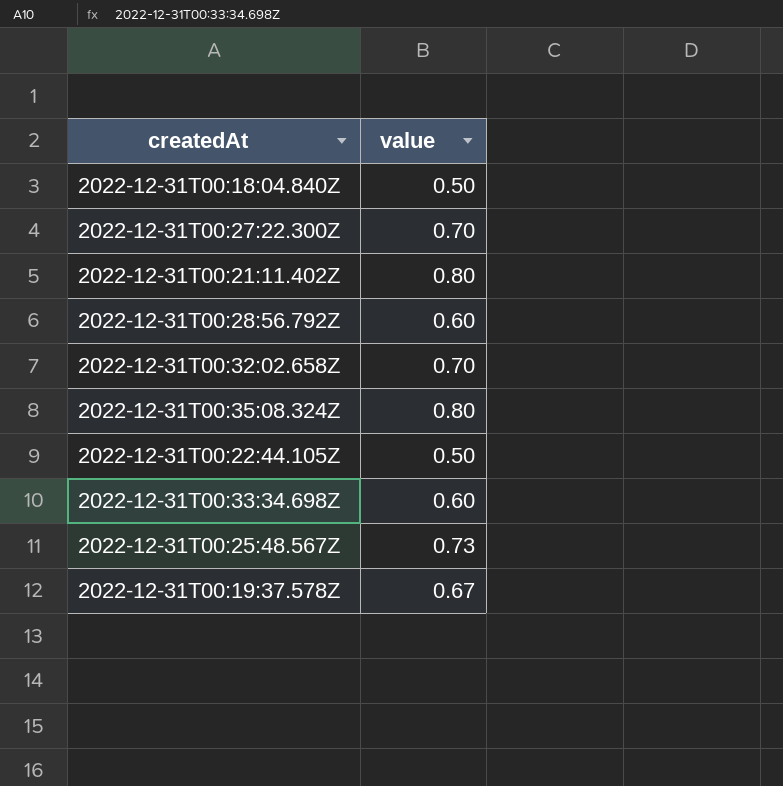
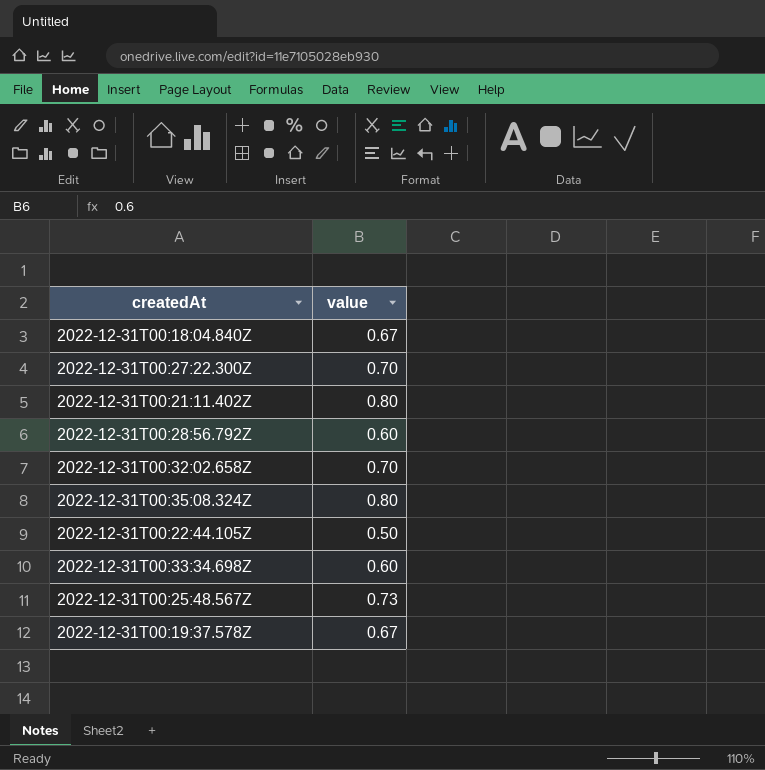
2022-12-31T00:18:04.840Z | value: 0.50 -> 0.67

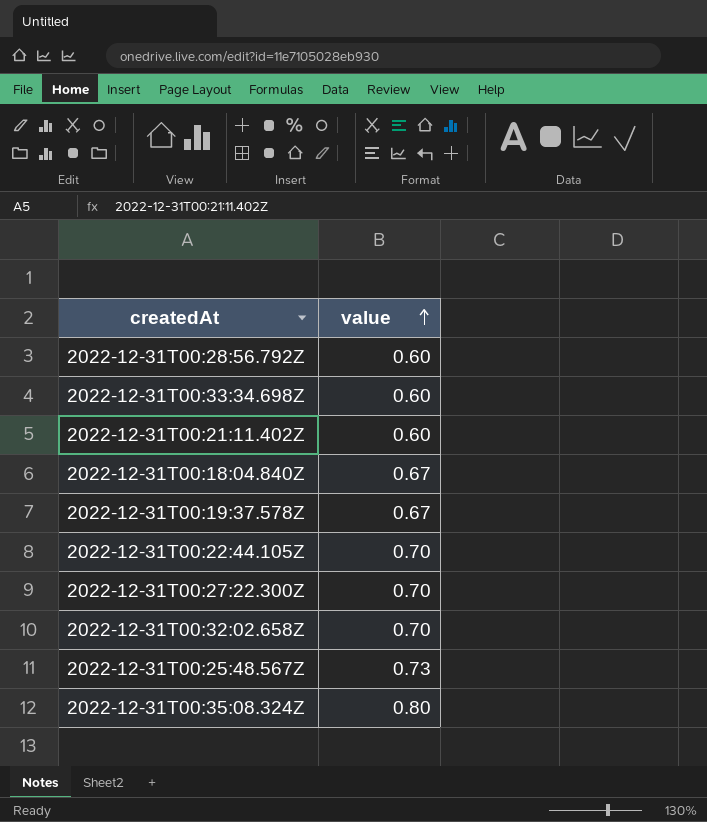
row order: none -> value ascending
2022-12-31T00:21:11.402Z | value: 0.80 -> 0.60
2022-12-31T00:22:44.105Z | value: 0.50 -> 0.70

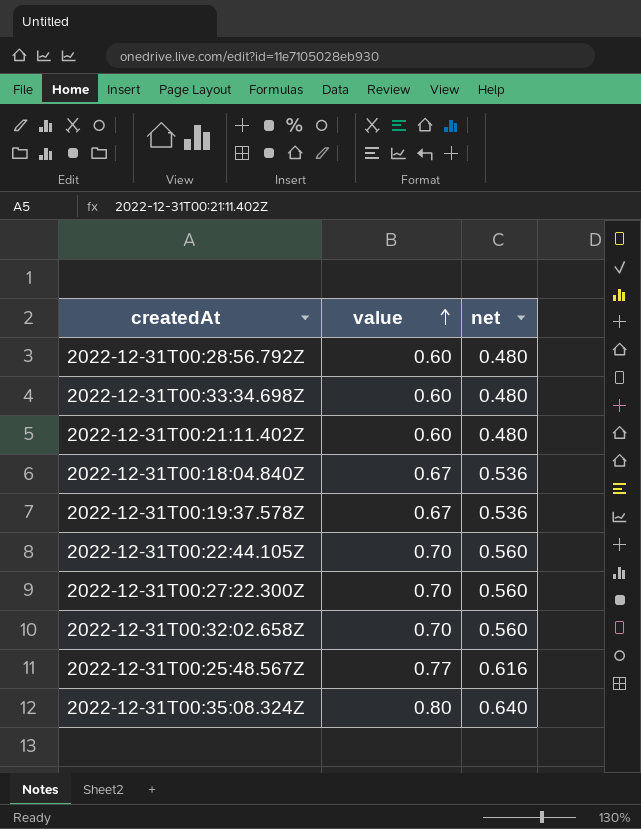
column net | formula: none -> [value] * 0.8
2022-12-31T00:25:48.567Z | value: 0.73 -> 0.77

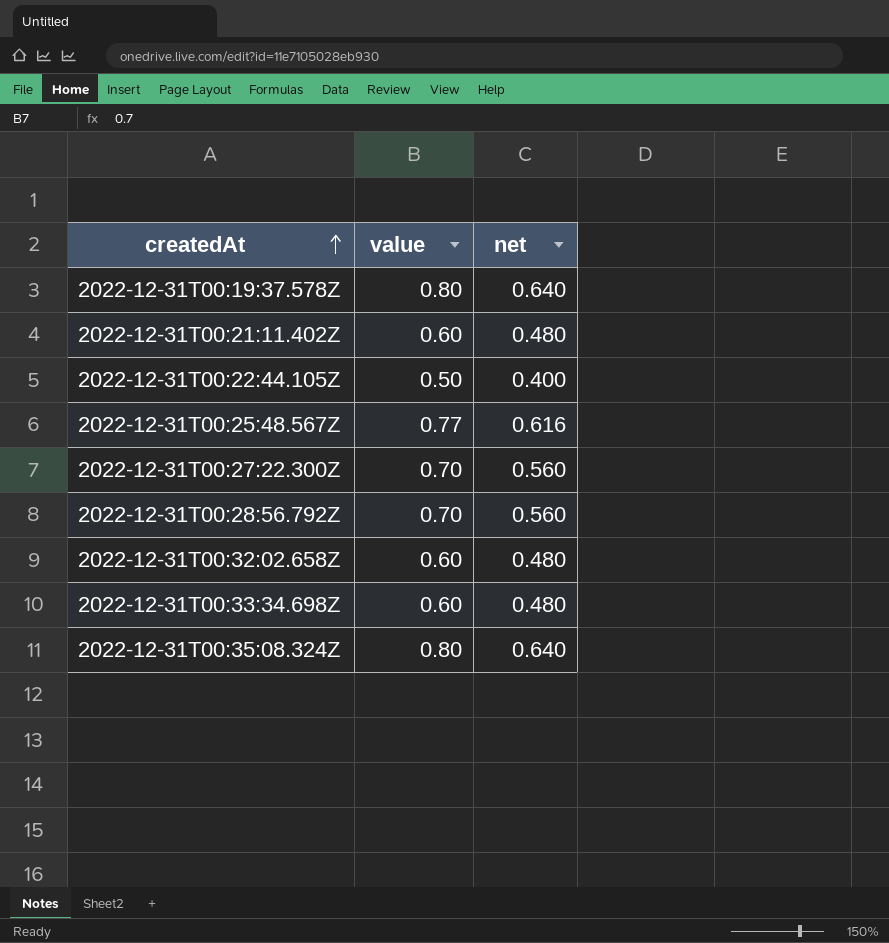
row order: value ascending -> createdAt ascending
row 2022-12-31T00:18:04.840Z: 0.67 | 0.536 -> none
2022-12-31T00:19:37.578Z | value: 0.67 -> 0.80
2022-12-31T00:19:37.578Z | net: 0.536 -> 0.640
2022-12-31T00:22:44.105Z | value: 0.70 -> 0.50
2022-12-31T00:22:44.105Z | net: 0.560 -> 0.400
2022-12-31T00:28:56.792Z | value: 0.60 -> 0.70
2022-12-31T00:28:56.792Z | net: 0.480 -> 0.560
2022-12-31T00:32:02.658Z | value: 0.70 -> 0.60
2022-12-31T00:32:02.658Z | net: 0.560 -> 0.480

